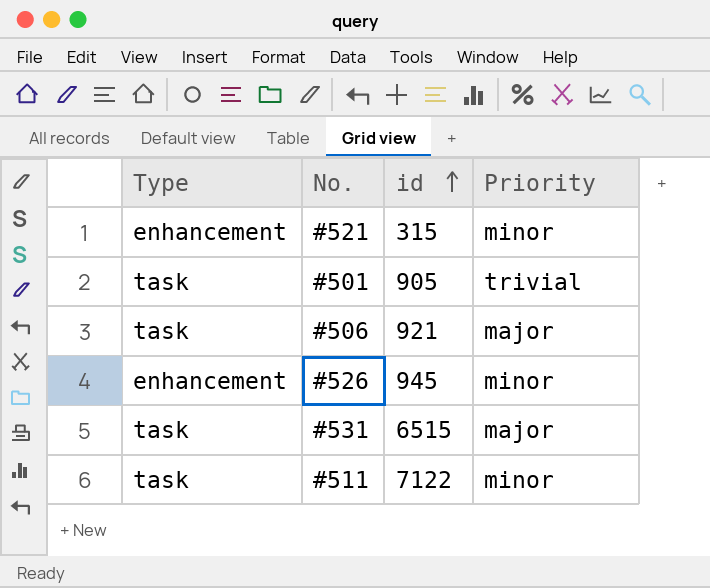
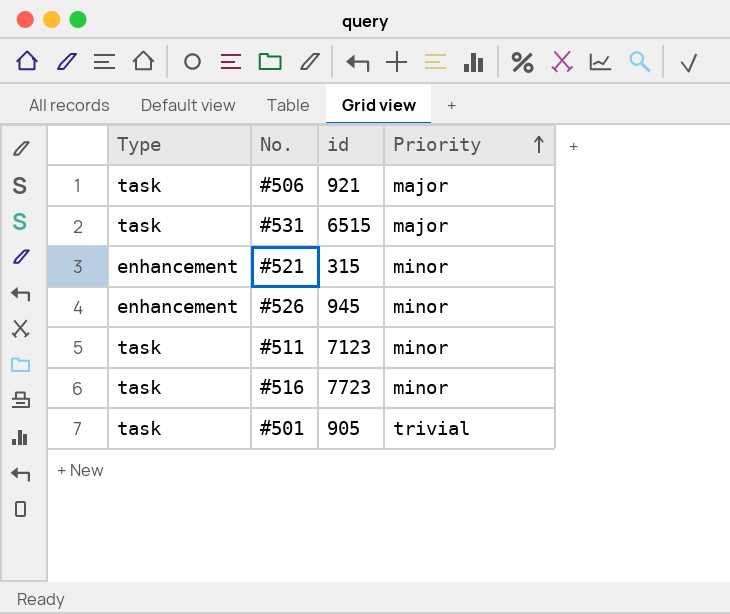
row order: id ascending -> Priority ascending
#511 | id: 7122 -> 7123
row #516: none -> task | 7723 | minor

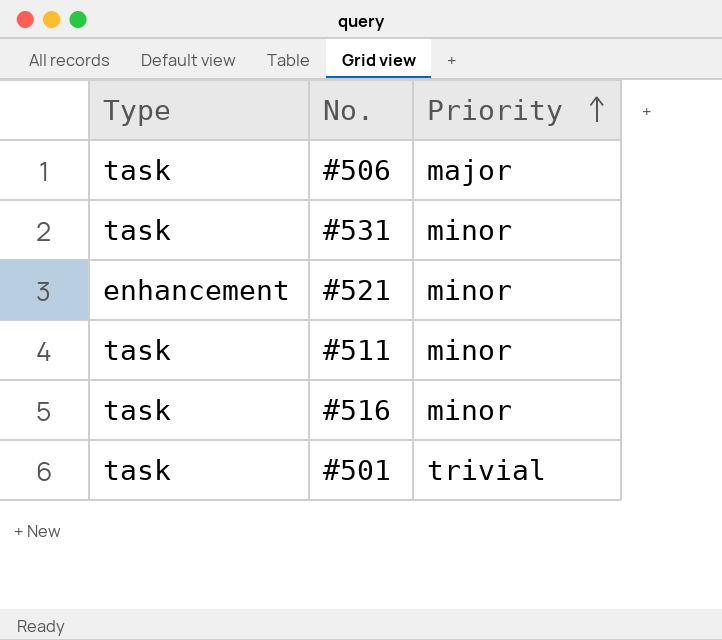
column id | position: 3 -> none
row #526: enhancement | 945 | minor -> none
#531 | Priority: major -> minor

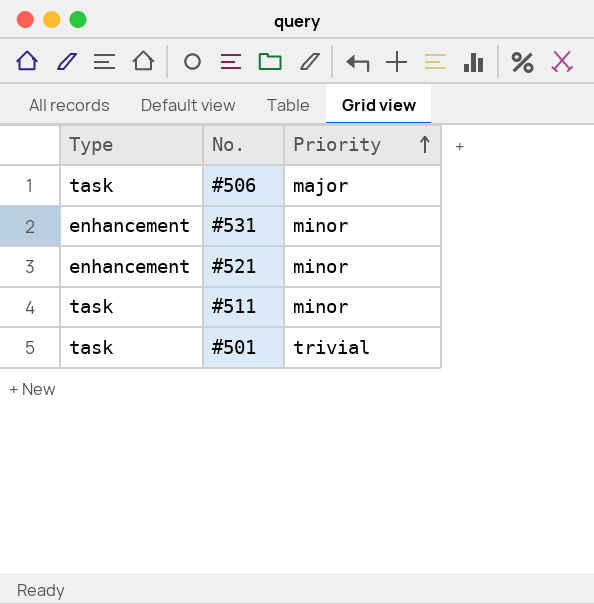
row #516: task | minor -> none
#531 | Type: task -> enhancement

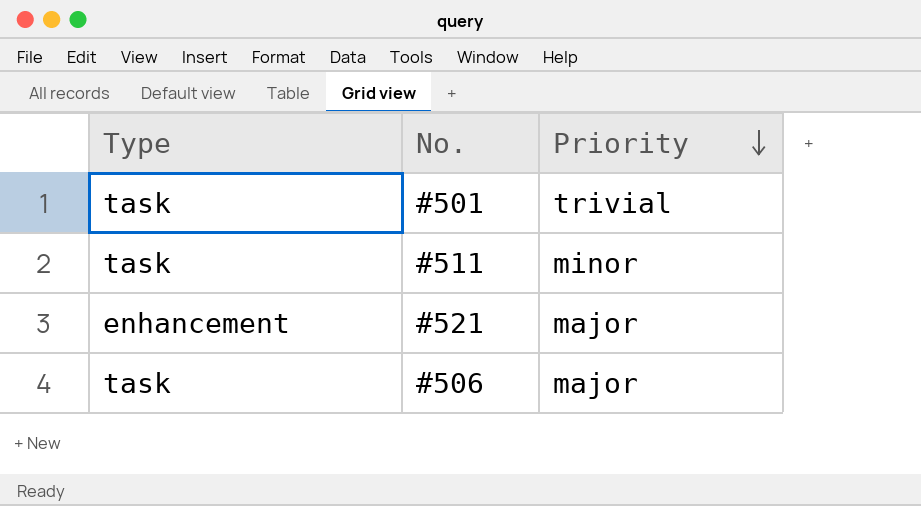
row order: Priority ascending -> Priority descending
row #531: enhancement | minor -> none
#521 | Priority: minor -> major

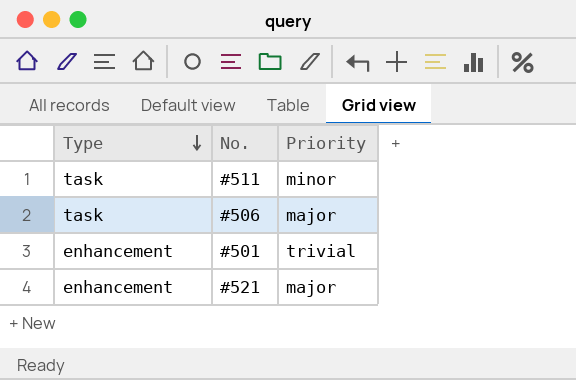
row order: Priority descending -> Type descending
#501 | Type: task -> enhancement

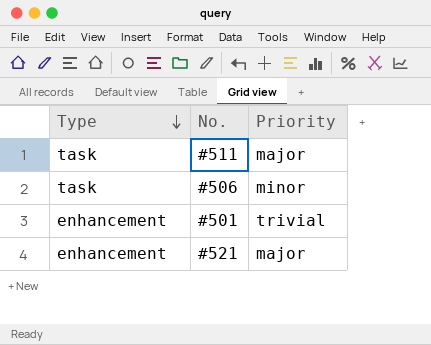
#511 | Priority: minor -> major
#506 | Priority: major -> minor

